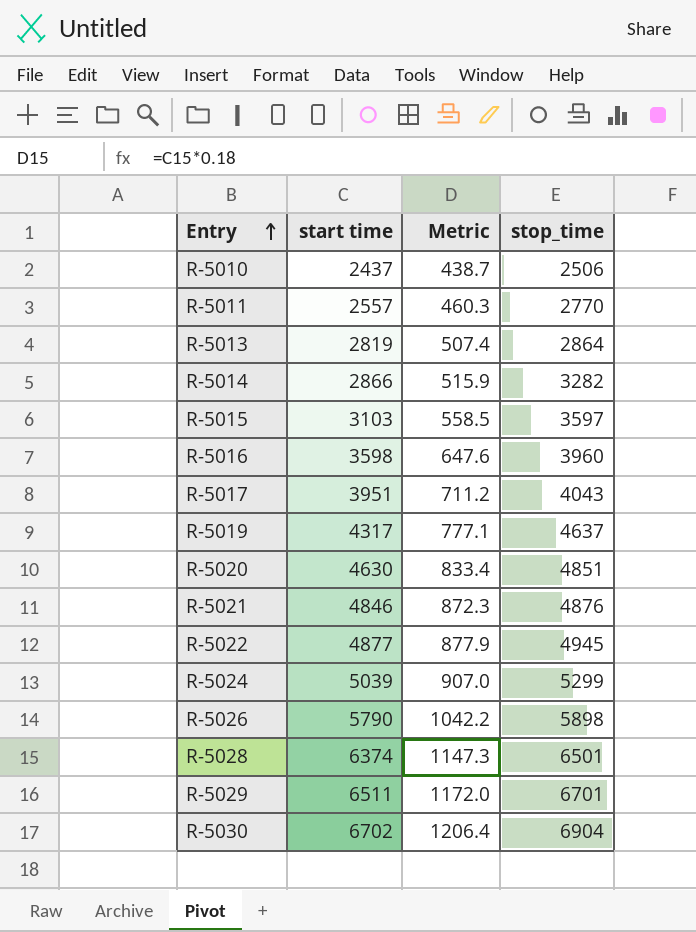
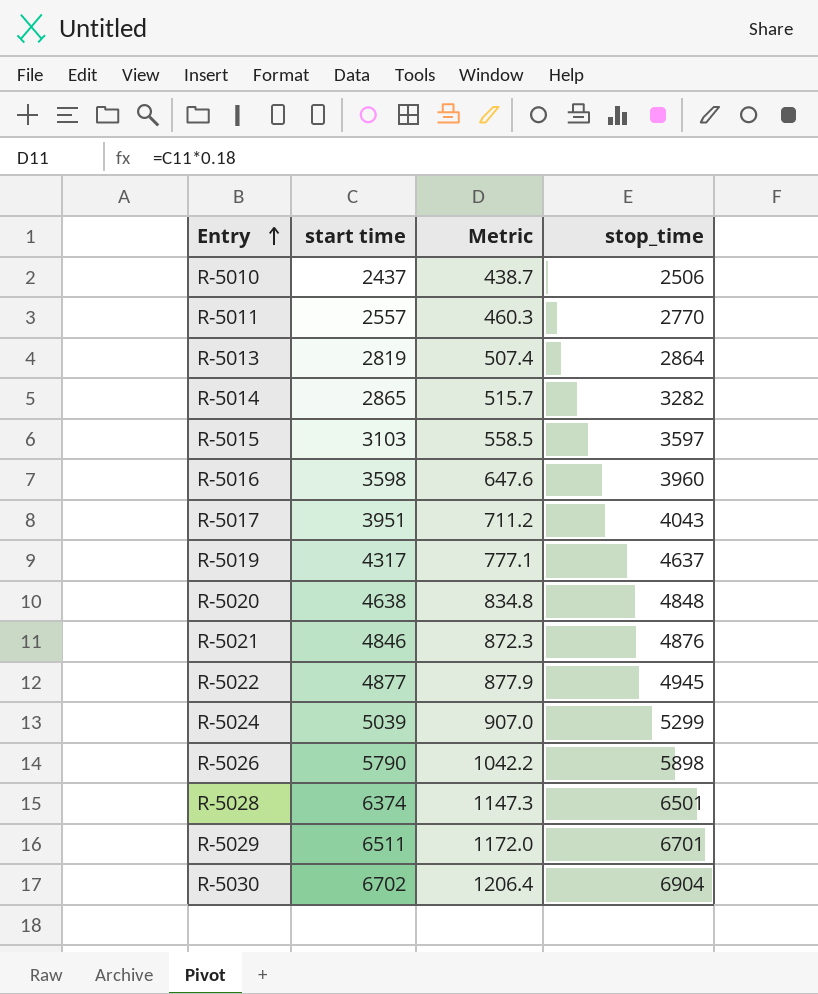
R-5014 | start time: 2866 -> 2865
R-5014 | Metric: 515.9 -> 515.7
R-5020 | start time: 4630 -> 4638
R-5020 | Metric: 833.4 -> 834.8
R-5020 | stop_time: 4851 -> 4848

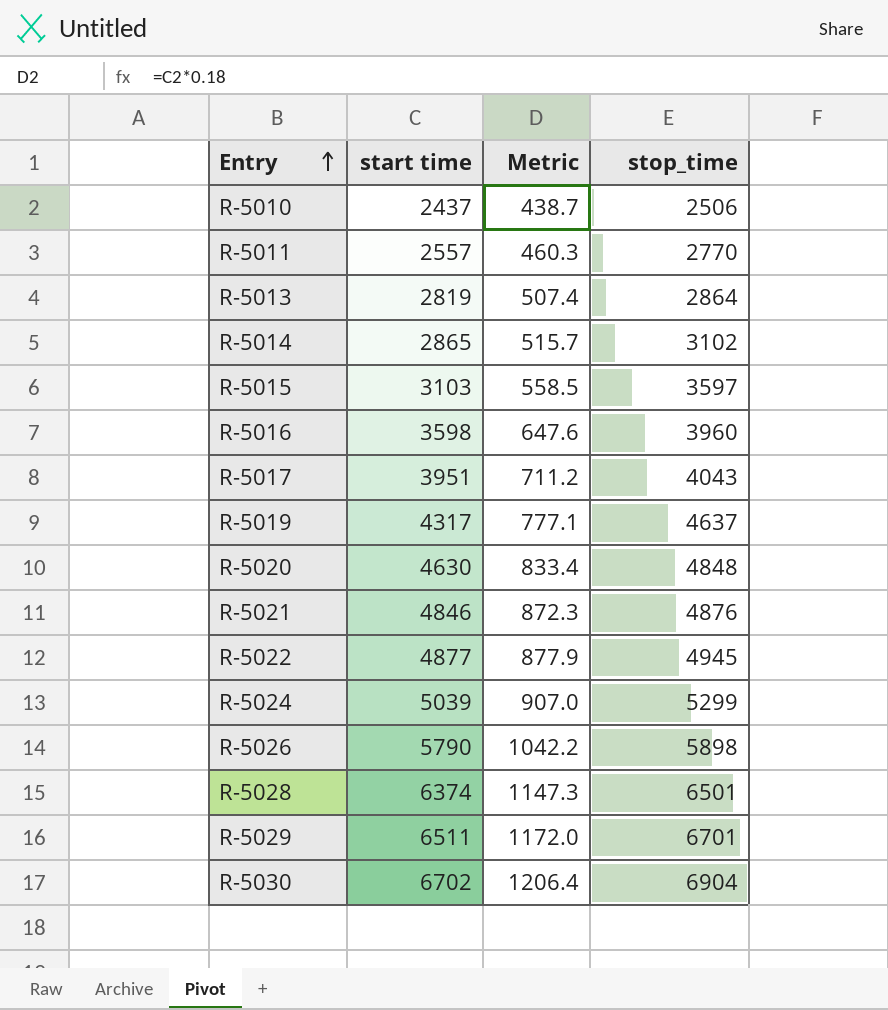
R-5014 | stop_time: 3282 -> 3102
R-5020 | start time: 4638 -> 4630
R-5020 | Metric: 834.8 -> 833.4

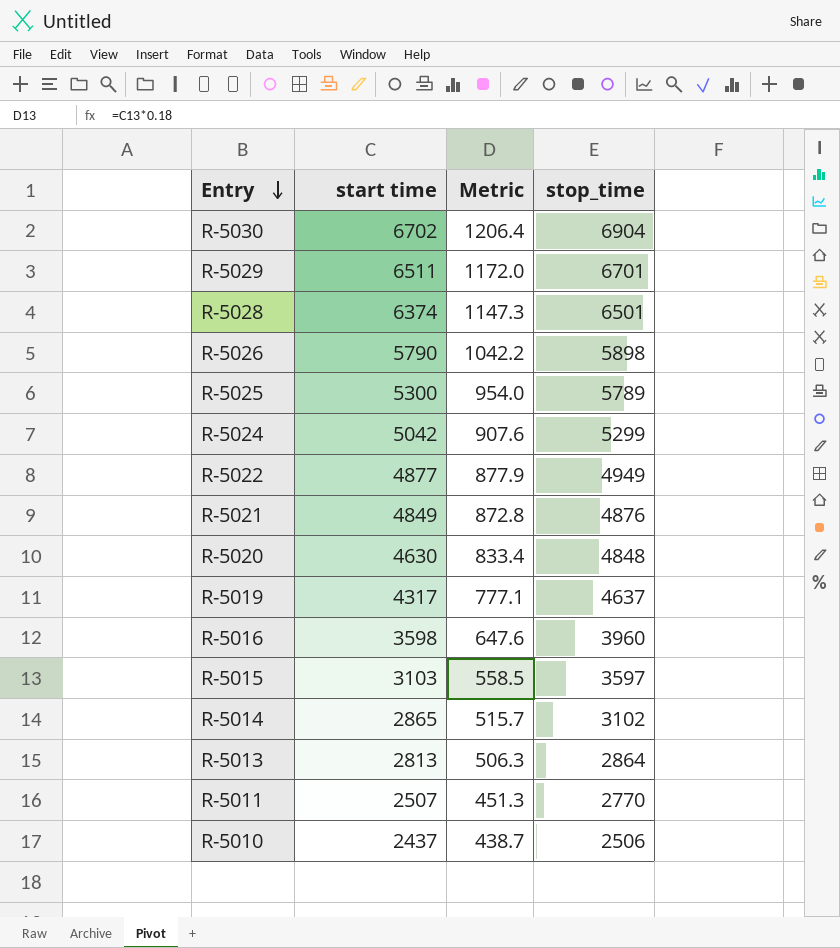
row order: Entry ascending -> Entry descending
row R-5017: 3951 | 711.2 | 4043 -> none
row R-5025: none -> 5300 | 954.0 | 5789
R-5024 | start time: 5039 -> 5042
R-5024 | Metric: 907.0 -> 907.6
R-5022 | stop_time: 4945 -> 4949
R-5021 | start time: 4846 -> 4849
R-5021 | Metric: 872.3 -> 872.8
R-5013 | start time: 2819 -> 2813
R-5013 | Metric: 507.4 -> 506.3
R-5011 | start time: 2557 -> 2507
R-5011 | Metric: 460.3 -> 451.3

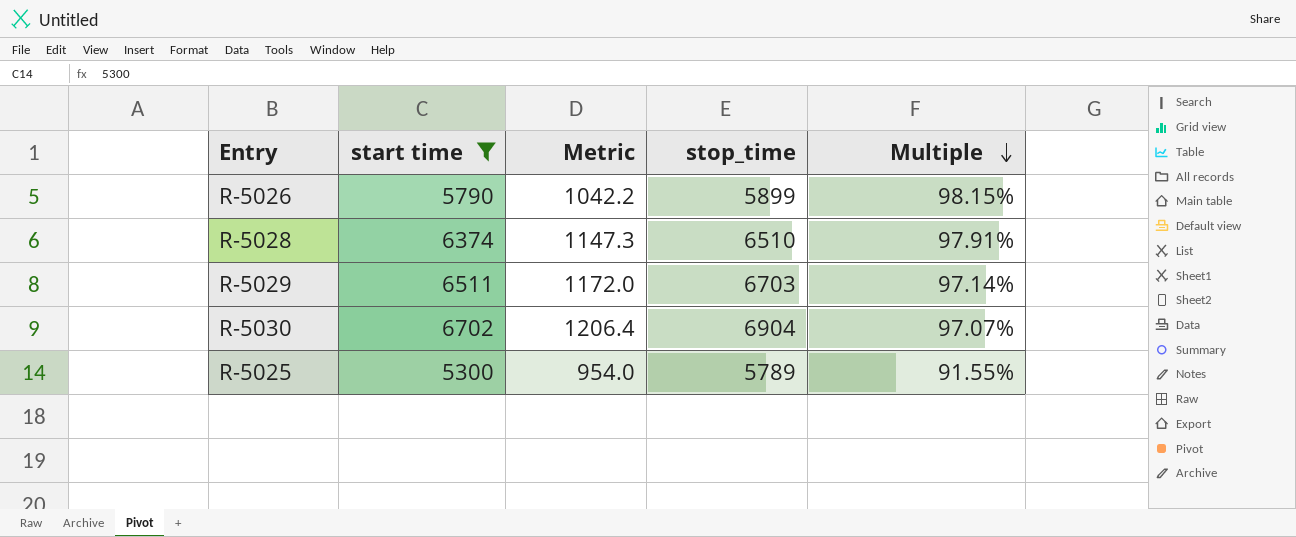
filter: none -> start time >= 5300
row order: Entry descending -> Multiple descending
column Multiple | formula: none -> [start time] / [stop_time]
R-5026 | stop_time: 5898 -> 5899
R-5028 | stop_time: 6501 -> 6510
R-5029 | stop_time: 6701 -> 6703

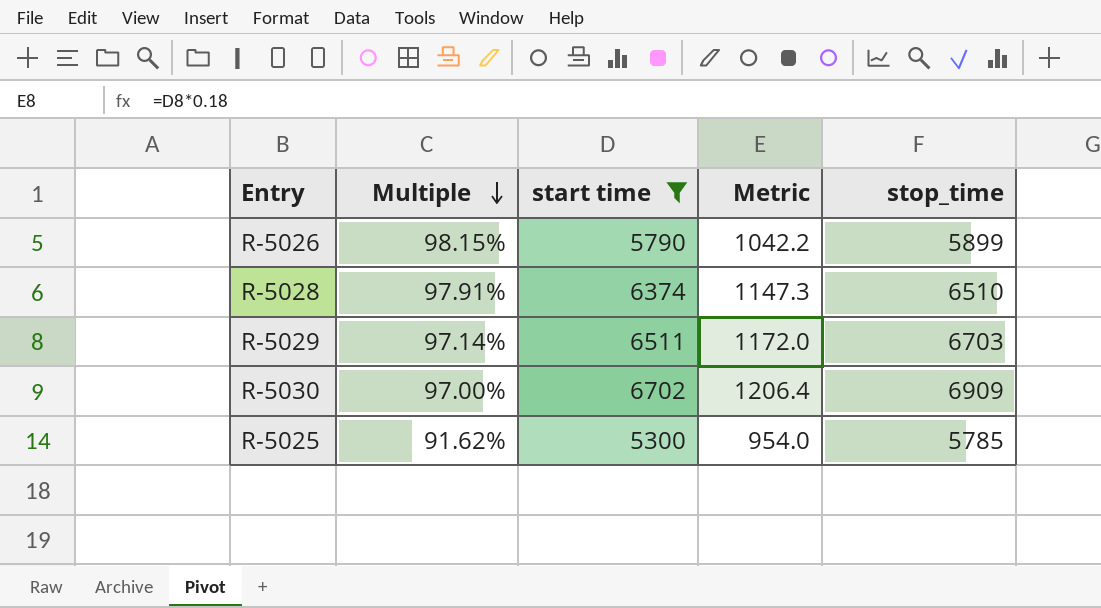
column Multiple | position: 5 -> 2
R-5030 | Multiple: 97.07% -> 97.00%
R-5030 | stop_time: 6904 -> 6909
R-5025 | Multiple: 91.55% -> 91.62%
R-5025 | stop_time: 5789 -> 5785

